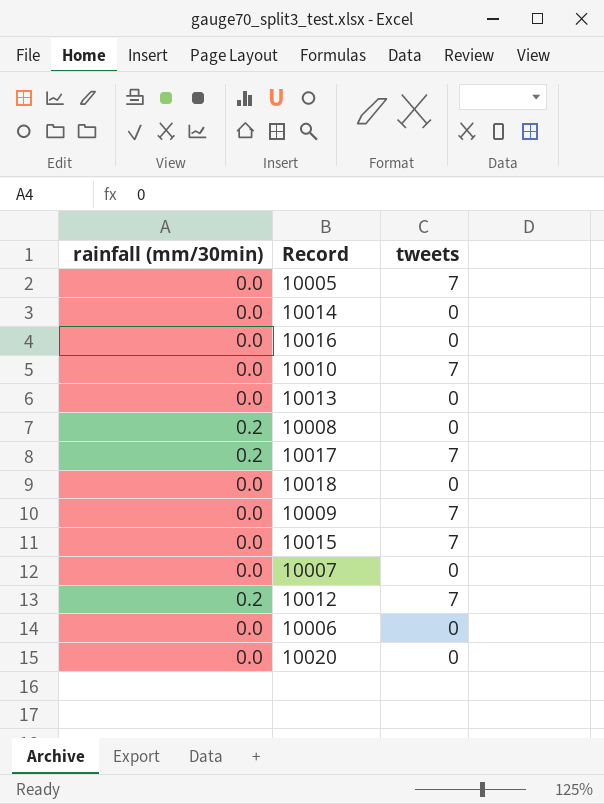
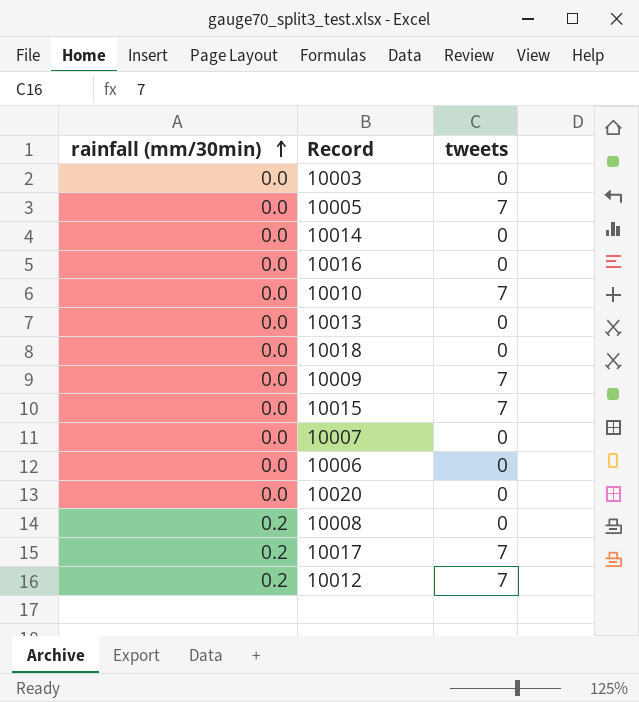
row order: none -> rainfall (mm/30min) ascending
row 10003: none -> 0.0 | 0

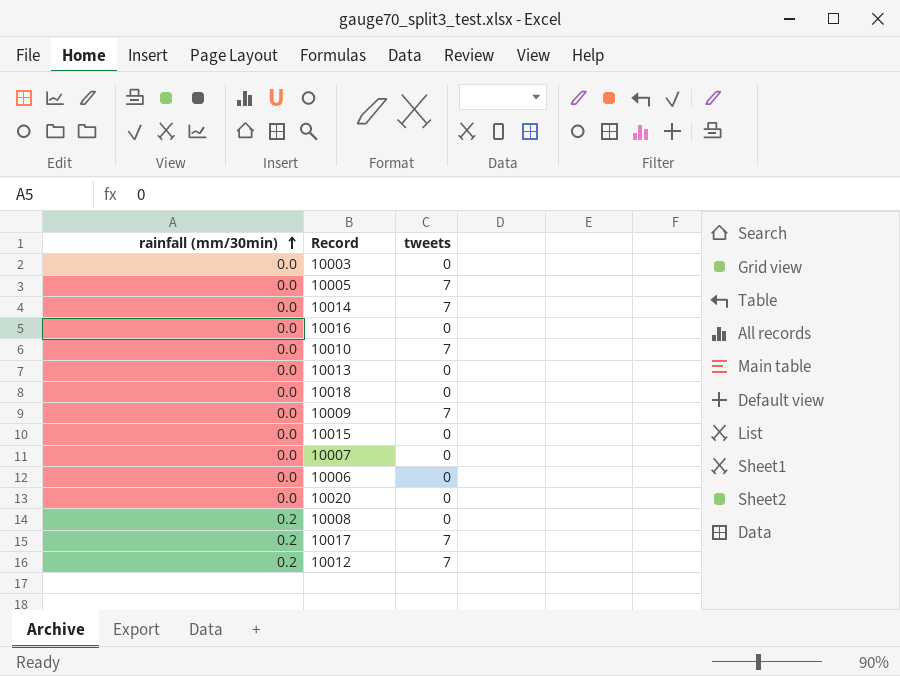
10014 | tweets: 0 -> 7
10015 | tweets: 7 -> 0

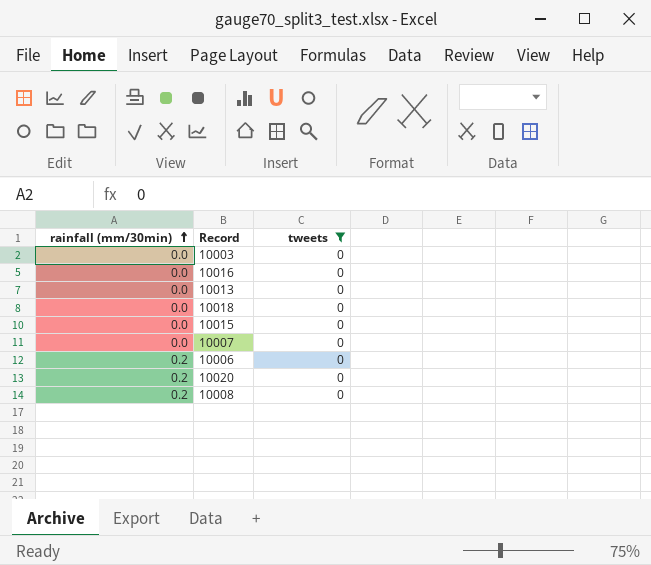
filter: none -> tweets = 0
10006 | rainfall (mm/30min): 0.0 -> 0.2
10020 | rainfall (mm/30min): 0.0 -> 0.2

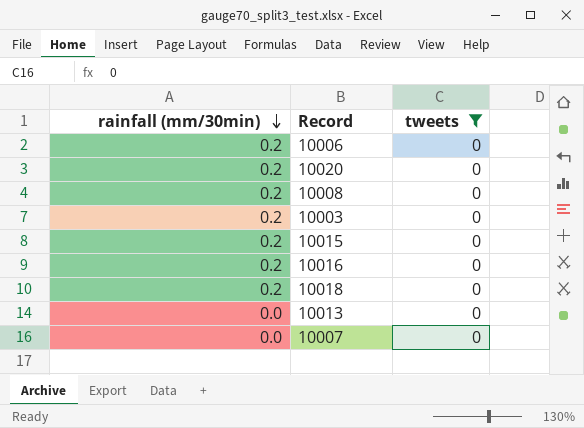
row order: rainfall (mm/30min) ascending -> rainfall (mm/30min) descending
10003 | rainfall (mm/30min): 0.0 -> 0.2
10015 | rainfall (mm/30min): 0.0 -> 0.2
10016 | rainfall (mm/30min): 0.0 -> 0.2
10018 | rainfall (mm/30min): 0.0 -> 0.2

